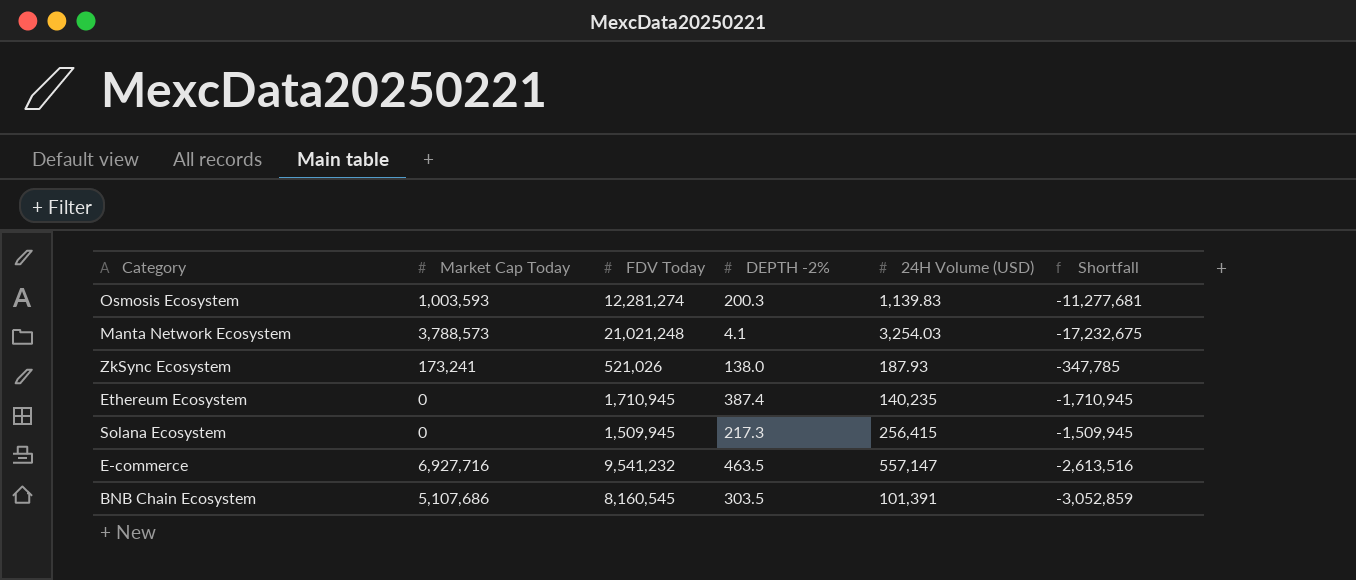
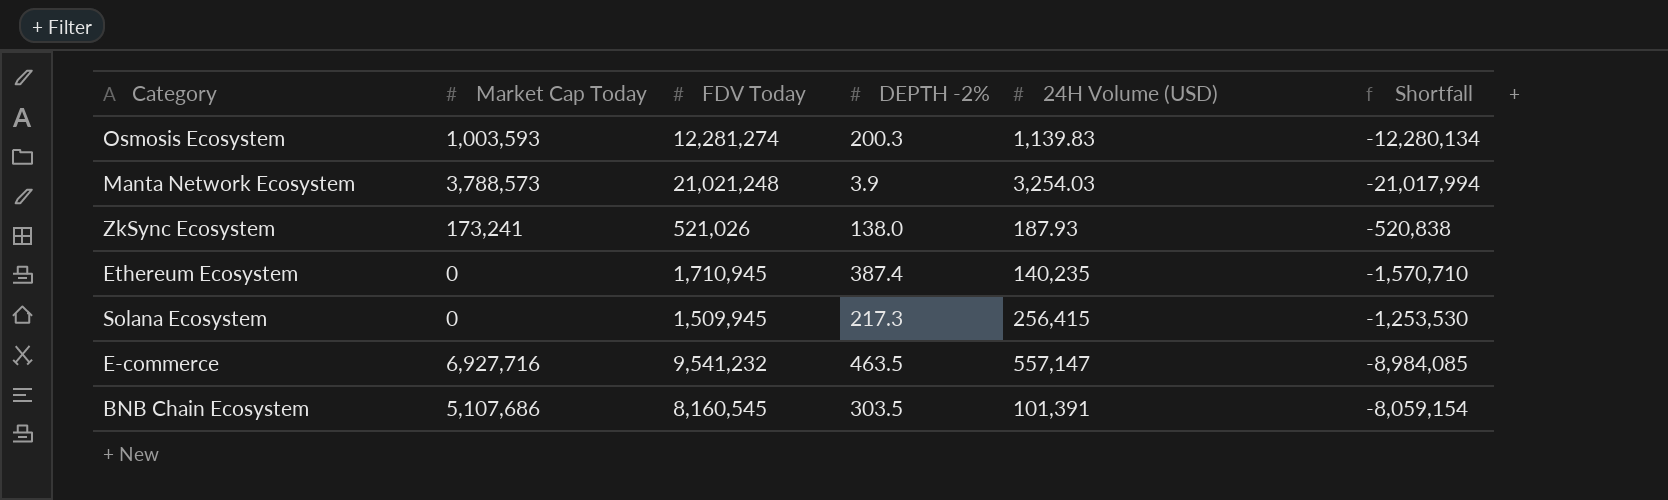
column Shortfall | formula: [Market Cap Today] - [FDV Today] -> [24H Volume (USD)] - [FDV Today]
Manta Network Ecosystem | DEPTH -2%: 4.1 -> 3.9

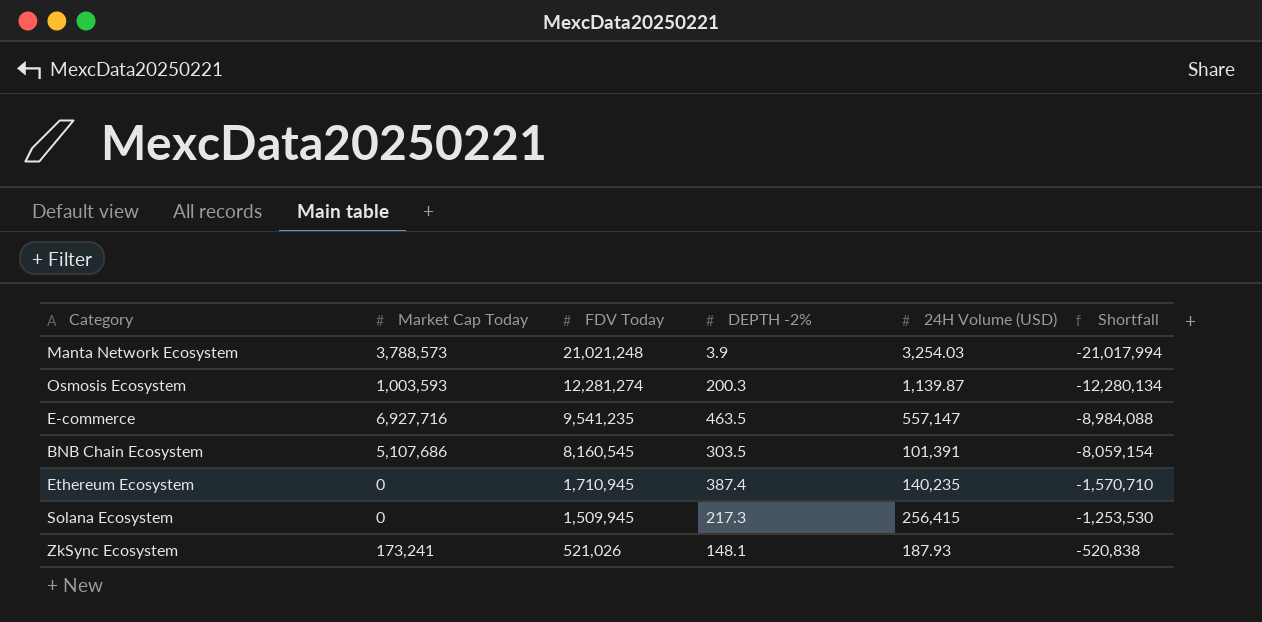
row order: none -> FDV Today descending
Osmosis Ecosystem | 24H Volume (USD): 1,139.83 -> 1,139.87
E-commerce | FDV Today: 9,541,232 -> 9,541,235
E-commerce | Shortfall: -8,984,085 -> -8,984,088
ZkSync Ecosystem | DEPTH -2%: 138.0 -> 148.1

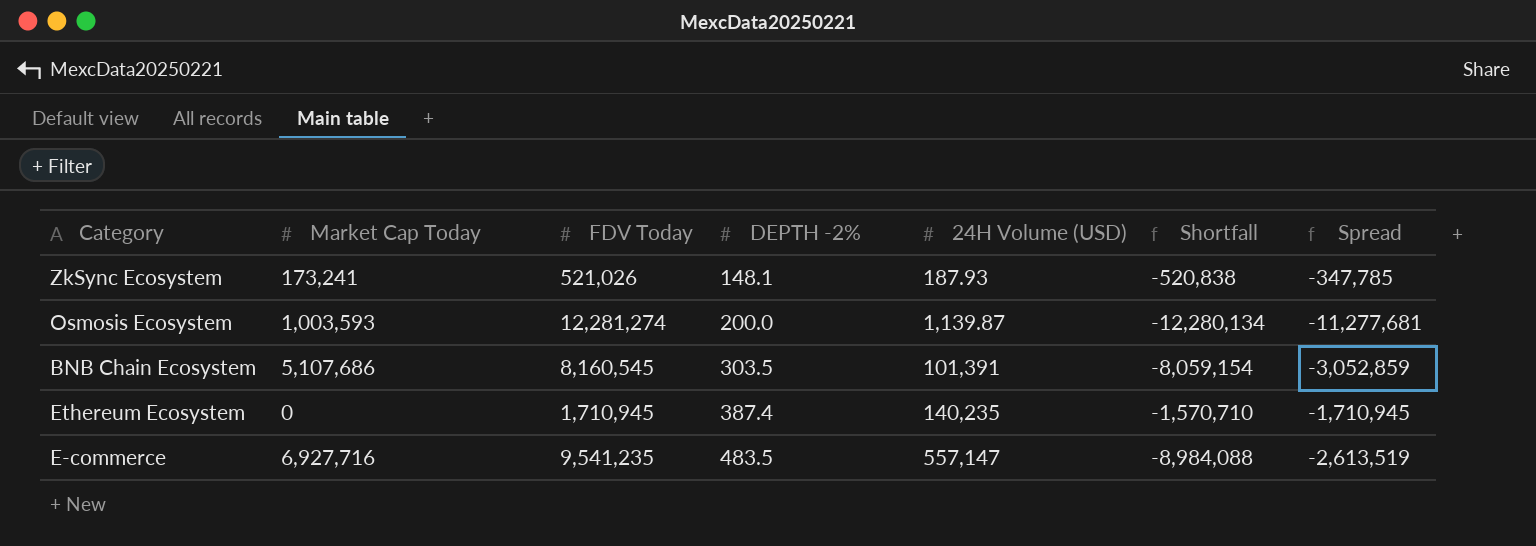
row order: FDV Today descending -> DEPTH -2% ascending
column Spread | formula: none -> [Market Cap Today] - [FDV Today]
row Manta Network Ecosystem: 3,788,573 | 21,021,248 | 3.9 | 3,254.03 | -21,017,994 -> none
row Solana Ecosystem: 0 | 1,509,945 | 217.3 | 256,415 | -1,253,530 -> none
Osmosis Ecosystem | DEPTH -2%: 200.3 -> 200.0
E-commerce | DEPTH -2%: 463.5 -> 483.5

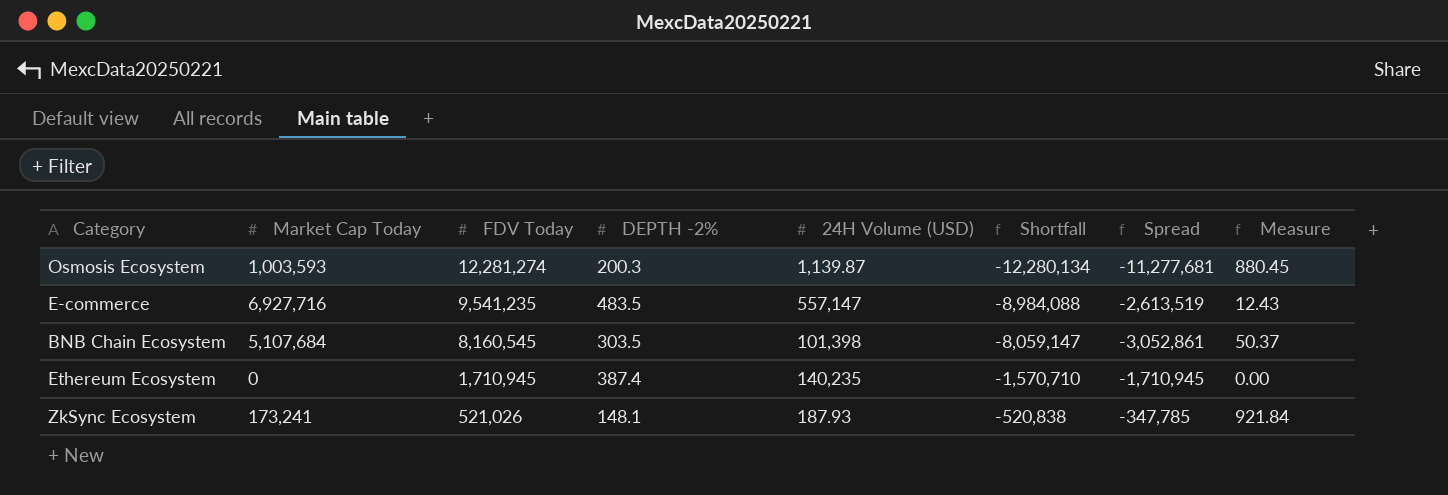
row order: DEPTH -2% ascending -> FDV Today descending
column Measure | formula: none -> [Market Cap Today] / [24H Volume (USD)]
Osmosis Ecosystem | DEPTH -2%: 200.0 -> 200.3
BNB Chain Ecosystem | Market Cap Today: 5,107,686 -> 5,107,684
BNB Chain Ecosystem | 24H Volume (USD): 101,391 -> 101,398
BNB Chain Ecosystem | Shortfall: -8,059,154 -> -8,059,147
BNB Chain Ecosystem | Spread: -3,052,859 -> -3,052,861

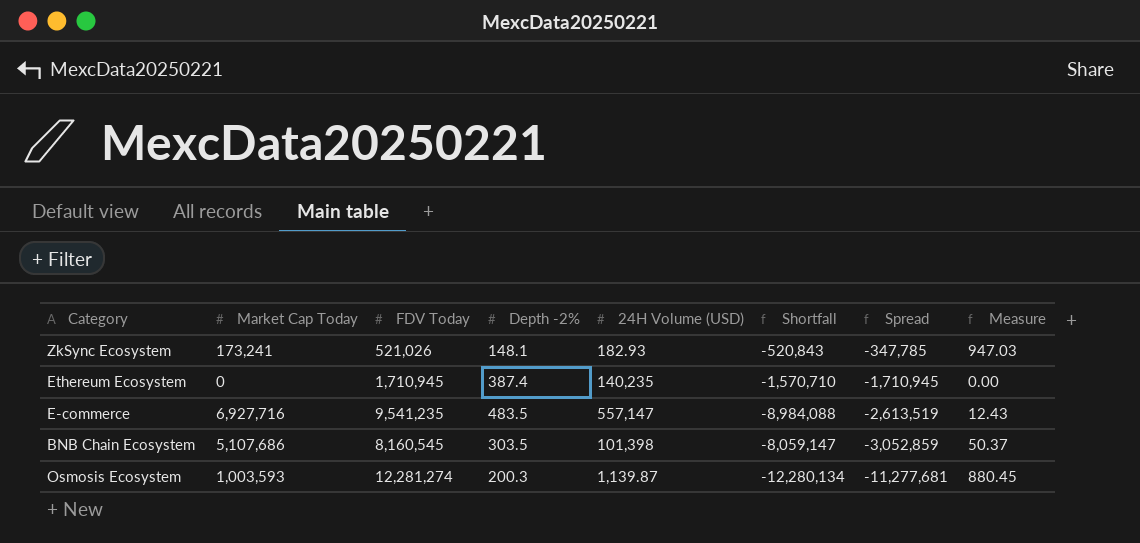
row order: FDV Today descending -> Spread descending
column name: DEPTH -2% -> Depth -2%
ZkSync Ecosystem | 24H Volume (USD): 187.93 -> 182.93
ZkSync Ecosystem | Shortfall: -520,838 -> -520,843
ZkSync Ecosystem | Measure: 921.84 -> 947.03
BNB Chain Ecosystem | Market Cap Today: 5,107,684 -> 5,107,686
BNB Chain Ecosystem | Spread: -3,052,861 -> -3,052,859

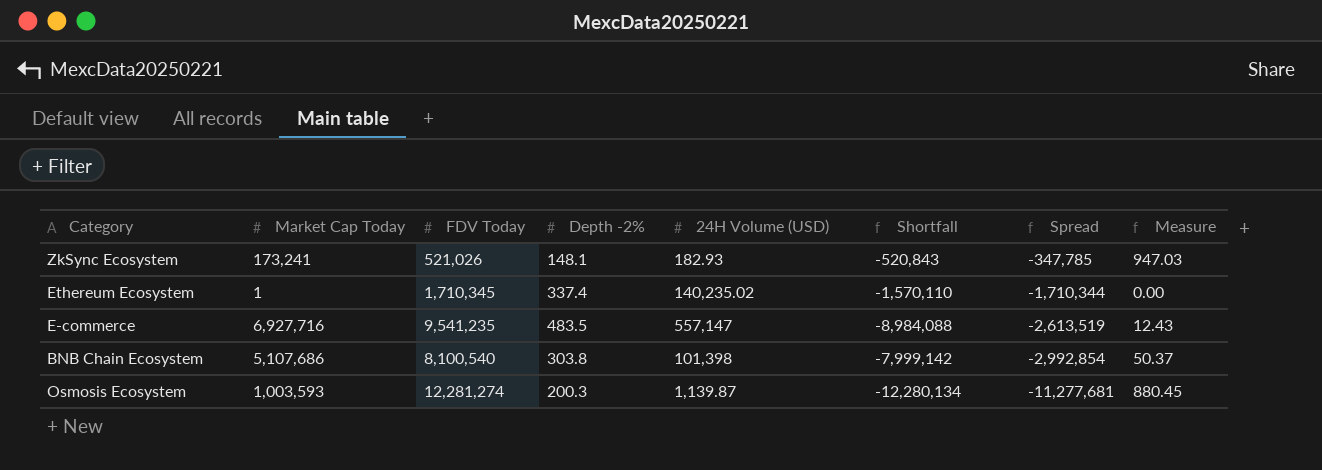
Ethereum Ecosystem | Market Cap Today: 0 -> 1
Ethereum Ecosystem | FDV Today: 1,710,945 -> 1,710,345
Ethereum Ecosystem | Depth -2%: 387.4 -> 337.4
Ethereum Ecosystem | 24H Volume (USD): 140,235 -> 140,235.02
Ethereum Ecosystem | Shortfall: -1,570,710 -> -1,570,110
Ethereum Ecosystem | Spread: -1,710,945 -> -1,710,344
BNB Chain Ecosystem | FDV Today: 8,160,545 -> 8,100,540
BNB Chain Ecosystem | Depth -2%: 303.5 -> 303.8
BNB Chain Ecosystem | Shortfall: -8,059,147 -> -7,999,142
BNB Chain Ecosystem | Spread: -3,052,859 -> -2,992,854

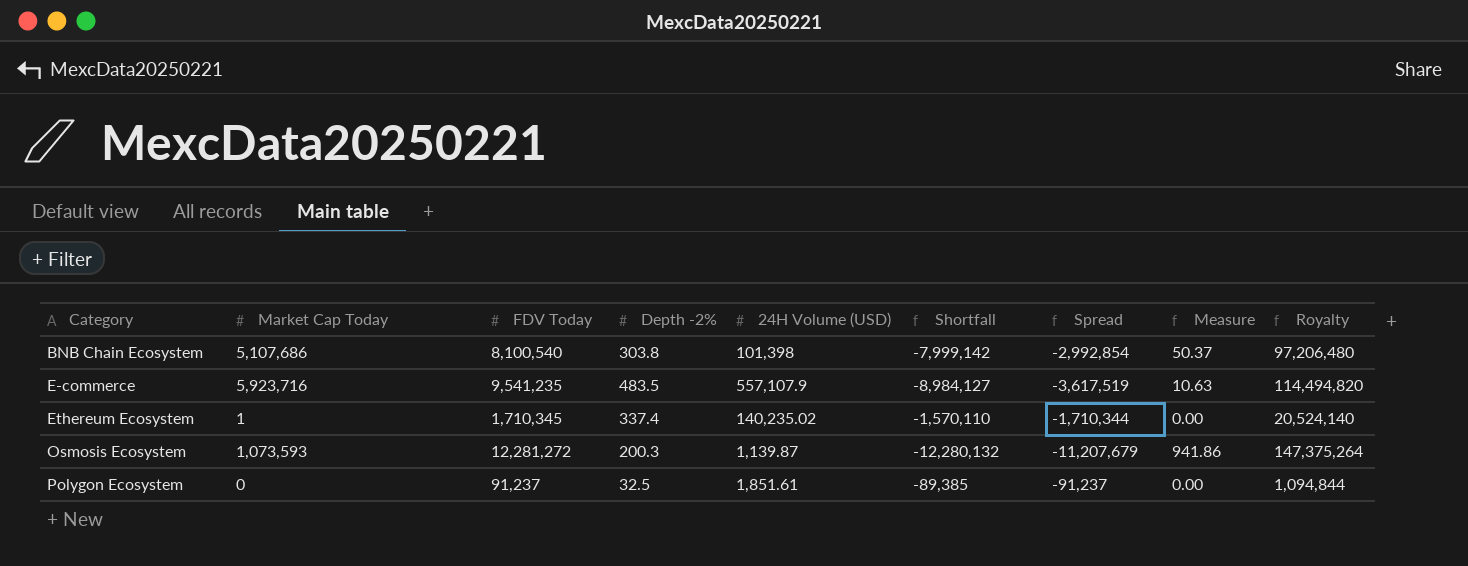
row order: Spread descending -> Category ascending
column Royalty | formula: none -> [FDV Today] * 12
row ZkSync Ecosystem: 173,241 | 521,026 | 148.1 | 182.93 | -520,843 | -347,785 | 947.03 -> none
E-commerce | Market Cap Today: 6,927,716 -> 5,923,716
E-commerce | 24H Volume (USD): 557,147 -> 557,107.9
E-commerce | Shortfall: -8,984,088 -> -8,984,127
E-commerce | Spread: -2,613,519 -> -3,617,519
E-commerce | Measure: 12.43 -> 10.63
Osmosis Ecosystem | Market Cap Today: 1,003,593 -> 1,073,593
Osmosis Ecosystem | FDV Today: 12,281,274 -> 12,281,272
Osmosis Ecosystem | Shortfall: -12,280,134 -> -12,280,132
Osmosis Ecosystem | Spread: -11,277,681 -> -11,207,679
Osmosis Ecosystem | Measure: 880.45 -> 941.86
row Polygon Ecosystem: none -> 0 | 91,237 | 32.5 | 1,851.61 | -89,385 | -91,237 | 0.00 | 1,094,844

